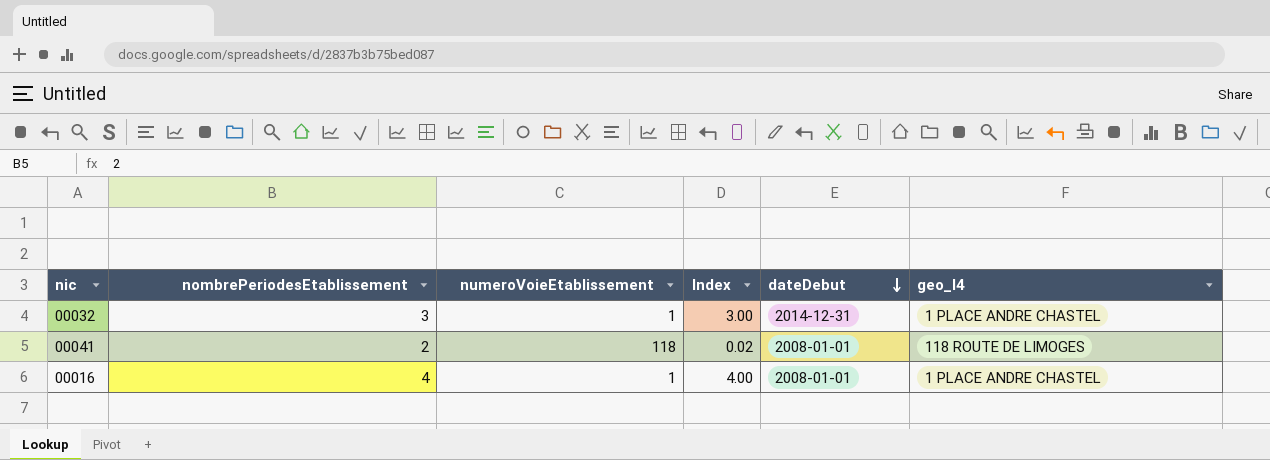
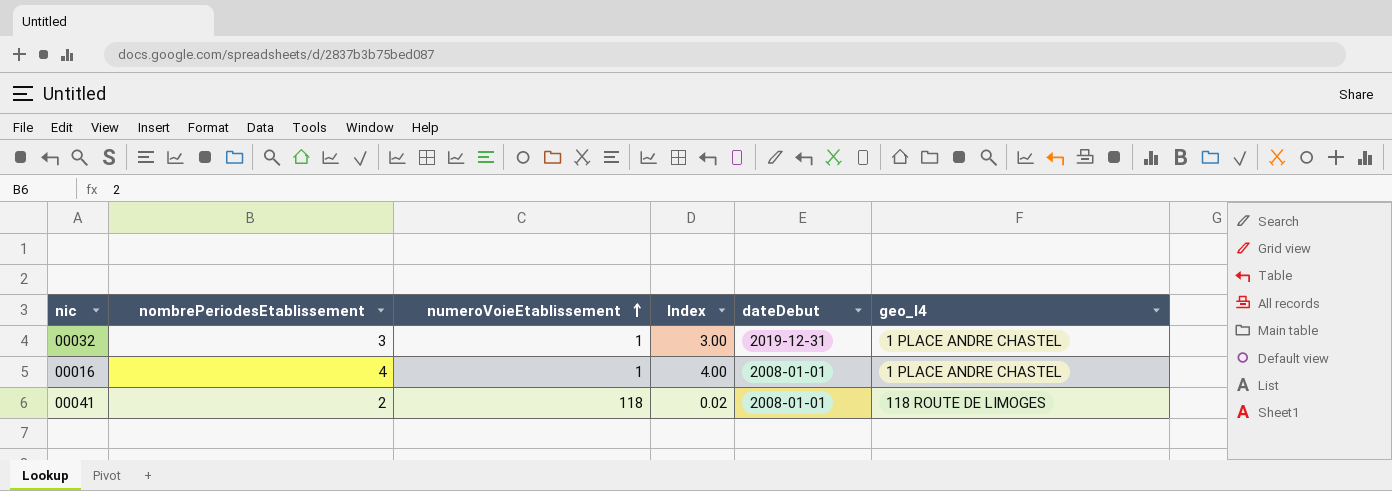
row order: dateDebut descending -> numeroVoieEtablissement ascending
00032 | dateDebut: 2014-12-31 -> 2019-12-31

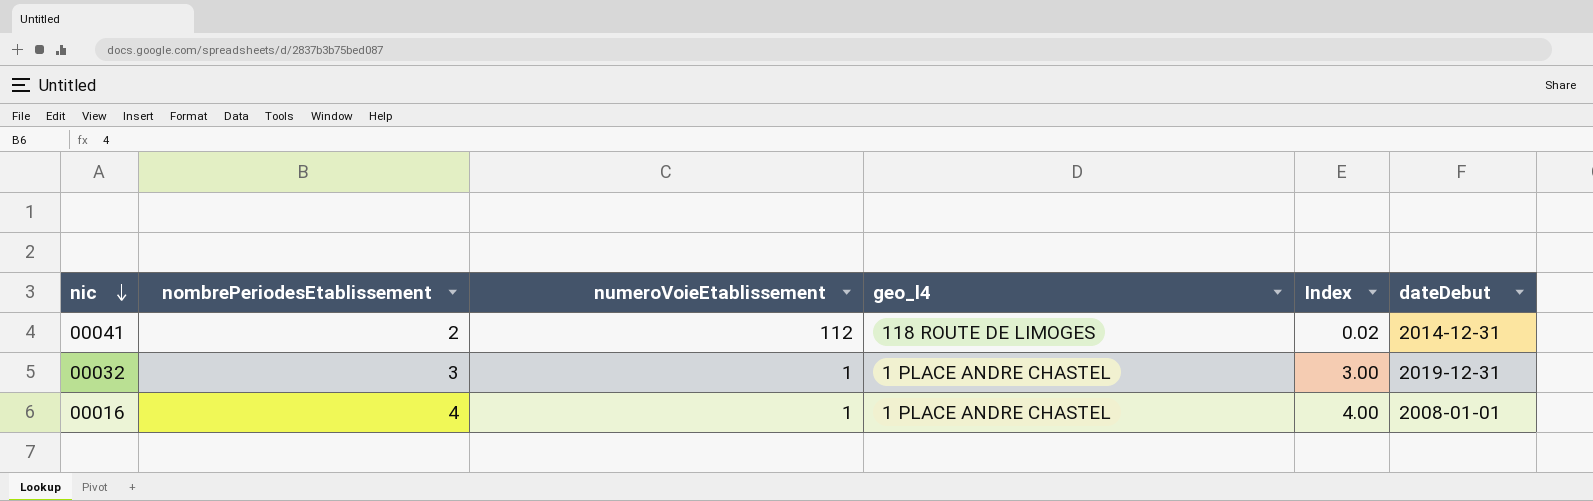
row order: numeroVoieEtablissement ascending -> nic descending
column geo_l4 | position: 6 -> 4
00041 | numeroVoieEtablissement: 118 -> 112
00041 | dateDebut: 2008-01-01 -> 2014-12-31

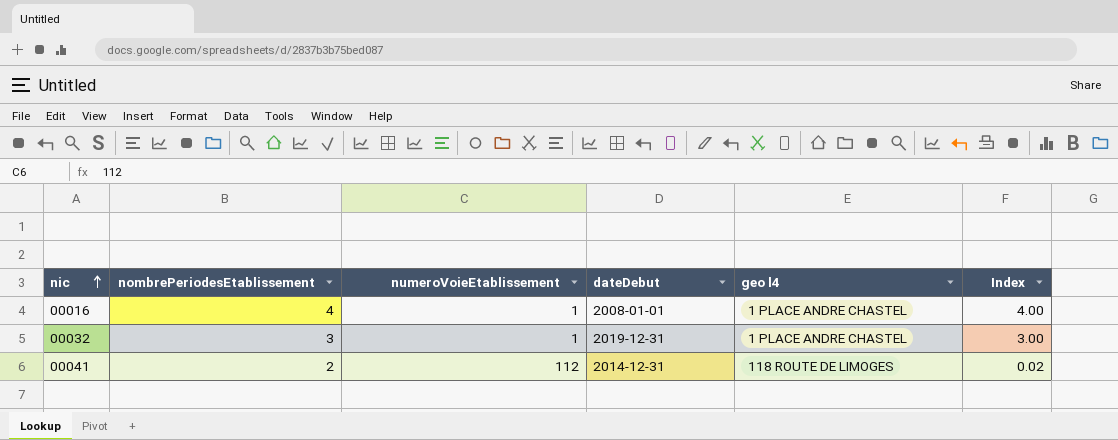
row order: nic descending -> nic ascending
column dateDebut | position: 6 -> 4
column name: geo_l4 -> geo l4

